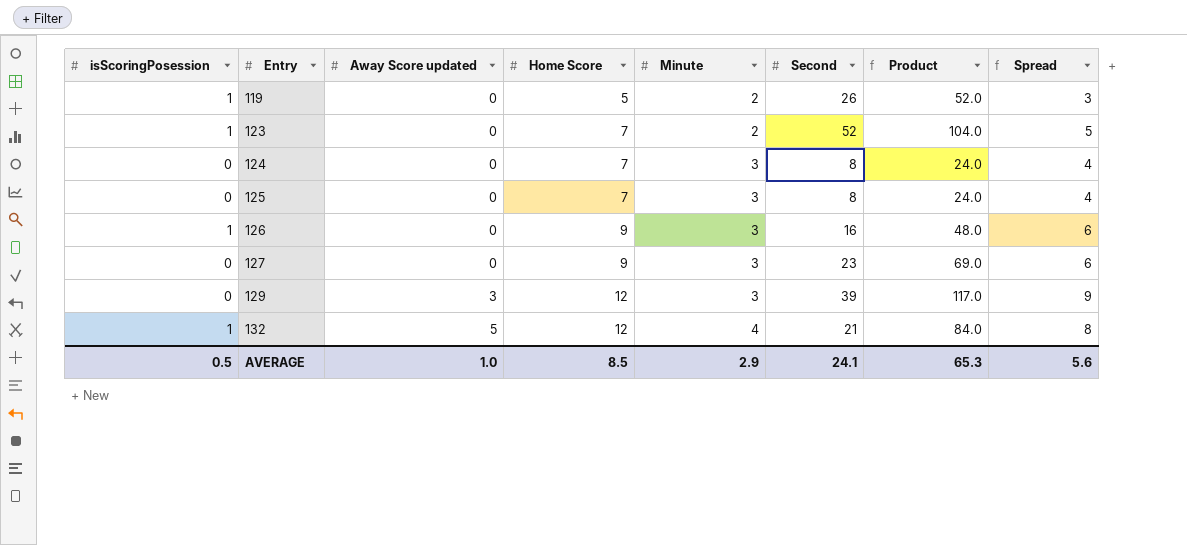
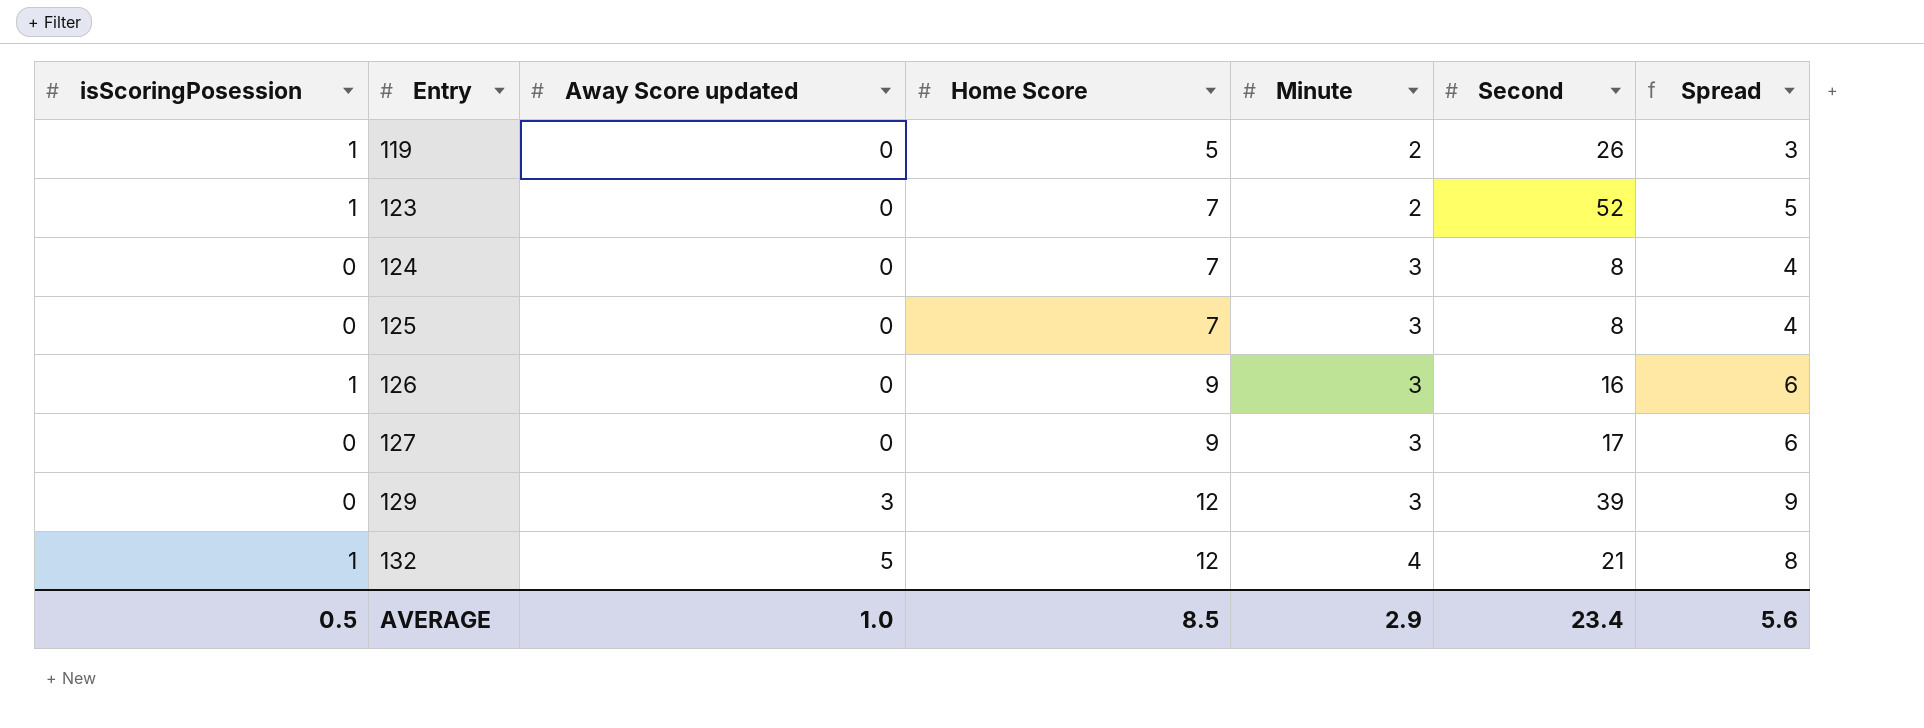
column Product | formula: [Minute] * [Second] -> none
127 | Second: 23 -> 17
AVERAGE | Second: 24.1 -> 23.4

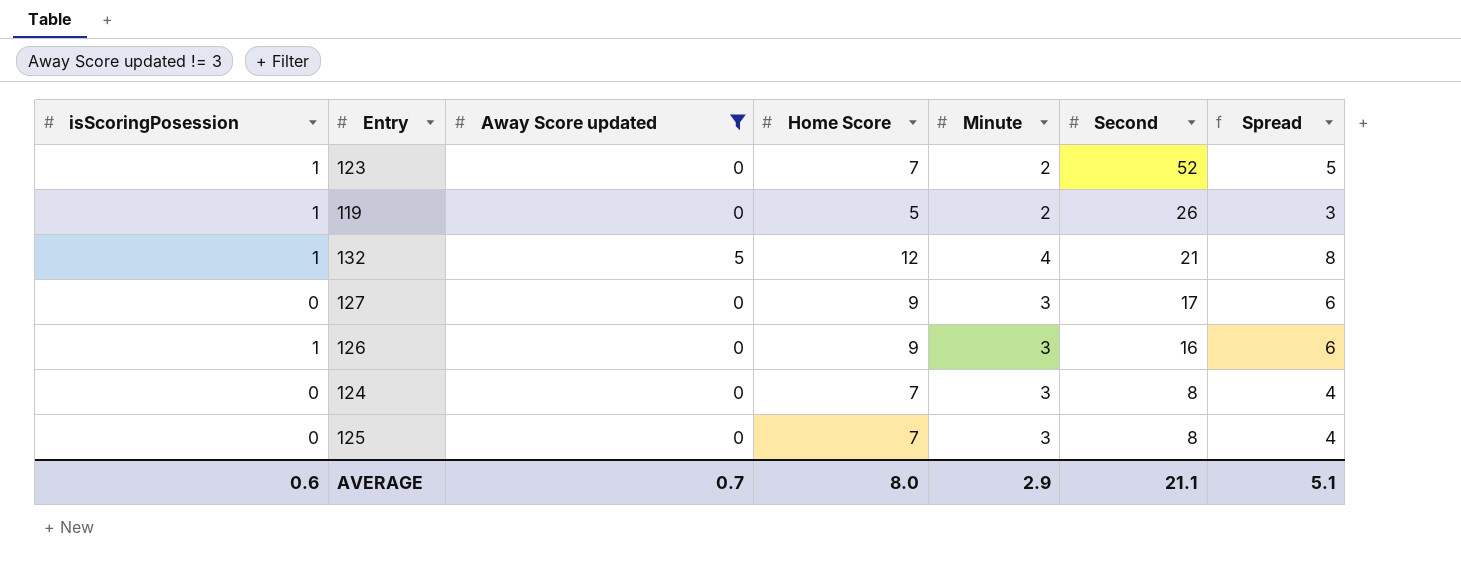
filter: none -> Away Score updated != 3
row order: Entry ascending -> Second descending
AVERAGE | isScoringPosession: 0.5 -> 0.6
AVERAGE | Away Score updated: 1.0 -> 0.7
AVERAGE | Home Score: 8.5 -> 8.0
AVERAGE | Second: 23.4 -> 21.1
AVERAGE | Spread: 5.6 -> 5.1

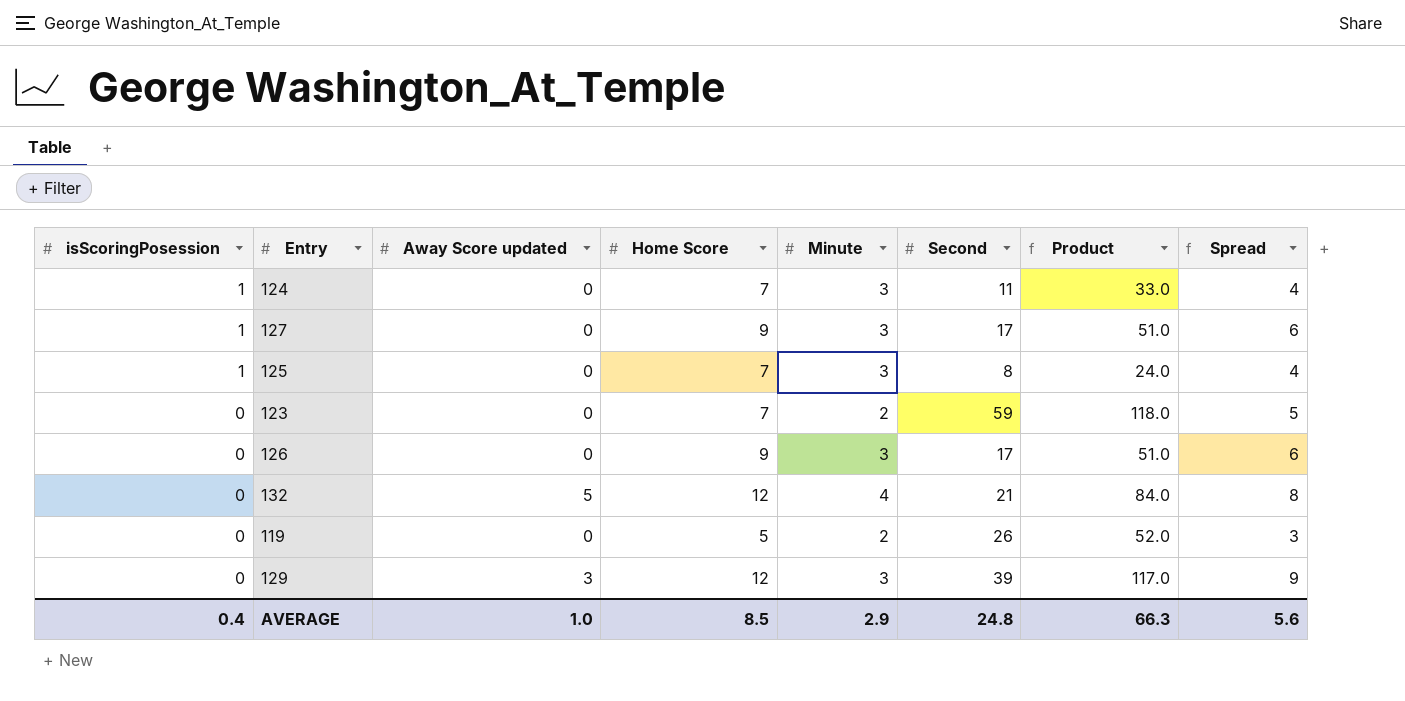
filter: Away Score updated != 3 -> none
row order: Second descending -> isScoringPosession descending
column Product | formula: none -> [Minute] * [Second]
124 | isScoringPosession: 0 -> 1
124 | Second: 8 -> 11
127 | isScoringPosession: 0 -> 1
125 | isScoringPosession: 0 -> 1
123 | isScoringPosession: 1 -> 0
123 | Second: 52 -> 59
126 | isScoringPosession: 1 -> 0
126 | Second: 16 -> 17
132 | isScoringPosession: 1 -> 0
119 | isScoringPosession: 1 -> 0
AVERAGE | isScoringPosession: 0.6 -> 0.4
AVERAGE | Away Score updated: 0.7 -> 1.0
AVERAGE | Home Score: 8.0 -> 8.5
AVERAGE | Second: 21.1 -> 24.8
AVERAGE | Spread: 5.1 -> 5.6

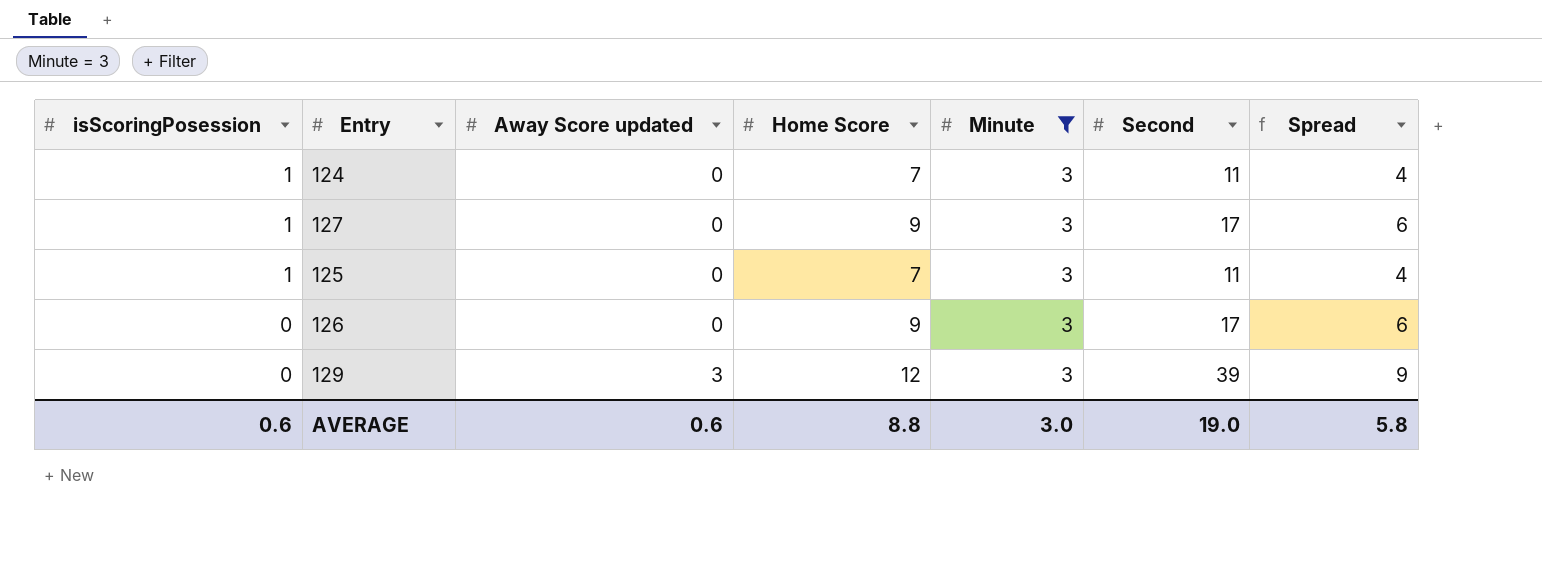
filter: none -> Minute = 3
column Product | formula: [Minute] * [Second] -> none
125 | Second: 8 -> 11
AVERAGE | isScoringPosession: 0.4 -> 0.6
AVERAGE | Away Score updated: 1.0 -> 0.6
AVERAGE | Home Score: 8.5 -> 8.8
AVERAGE | Minute: 2.9 -> 3.0
AVERAGE | Second: 24.8 -> 19.0
AVERAGE | Spread: 5.6 -> 5.8

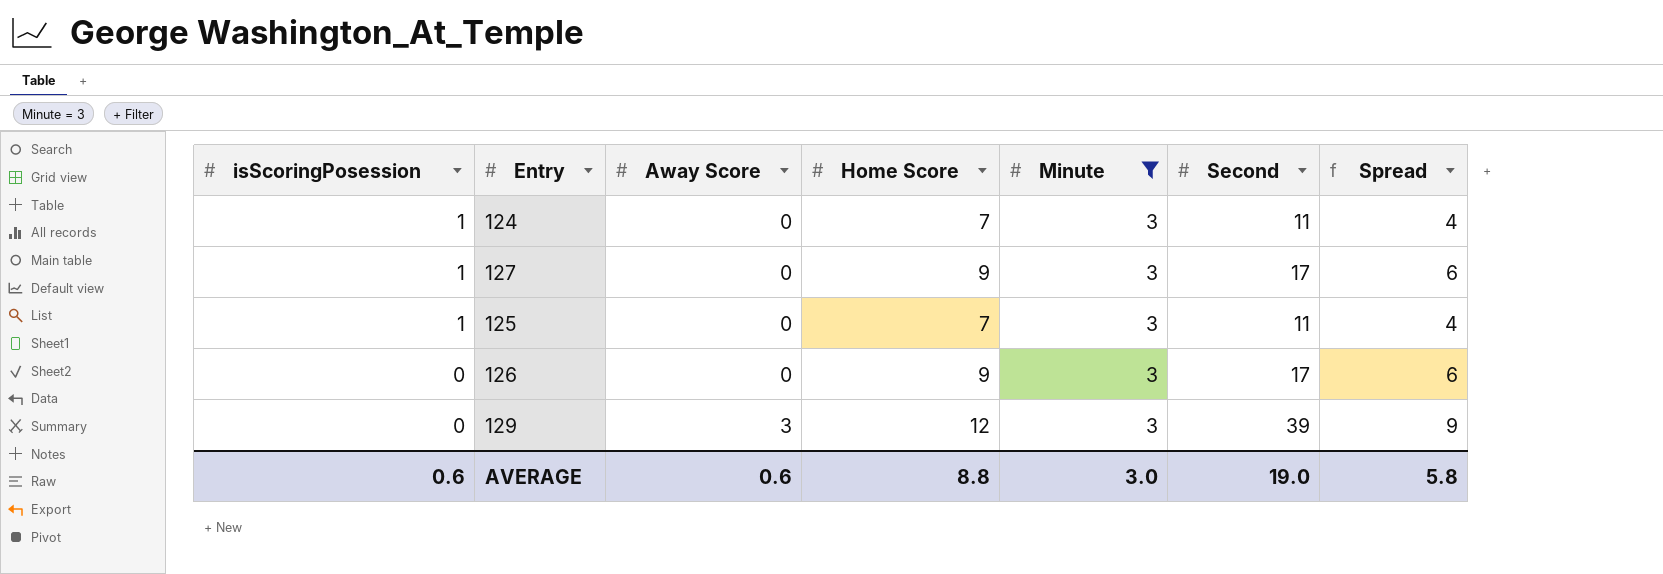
column name: Away Score updated -> Away Score

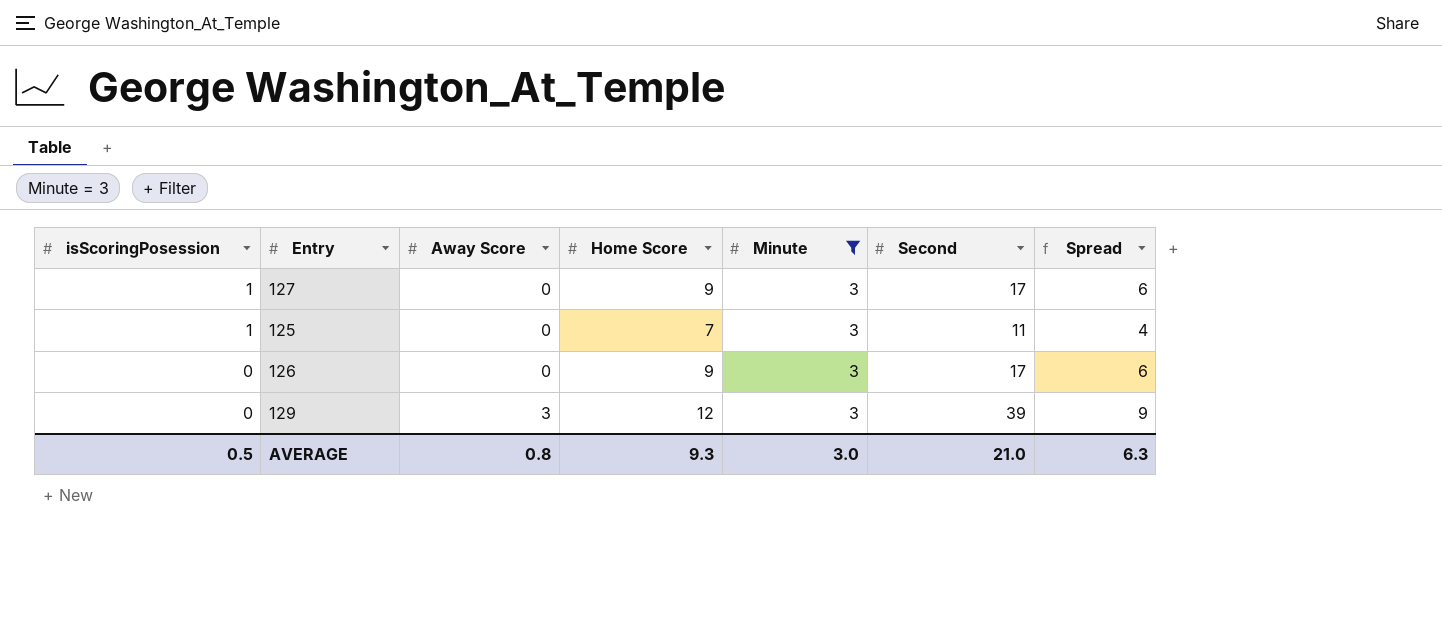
row 124: 1 | 0 | 7 | 3 | 11 | 4 -> none
AVERAGE | isScoringPosession: 0.6 -> 0.5
AVERAGE | Away Score: 0.6 -> 0.8
AVERAGE | Home Score: 8.8 -> 9.3
AVERAGE | Second: 19.0 -> 21.0
AVERAGE | Spread: 5.8 -> 6.3

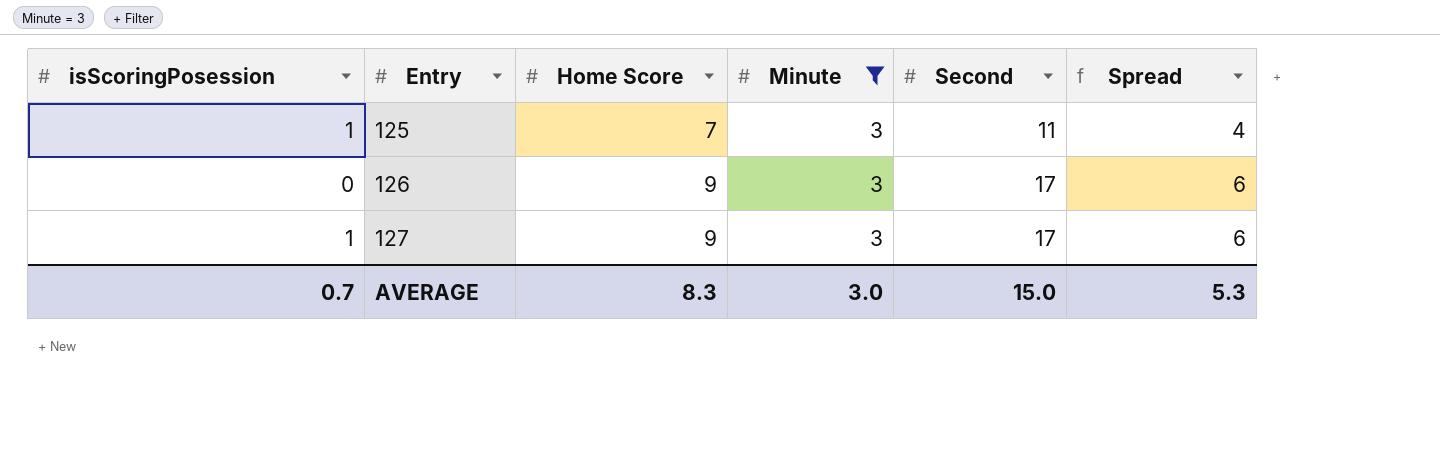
row order: isScoringPosession descending -> Entry ascending
column Away Score | position: 3 -> none
row 129: 0 | 3 | 12 | 3 | 39 | 9 -> none
AVERAGE | isScoringPosession: 0.5 -> 0.7
AVERAGE | Home Score: 9.3 -> 8.3
AVERAGE | Second: 21.0 -> 15.0
AVERAGE | Spread: 6.3 -> 5.3

